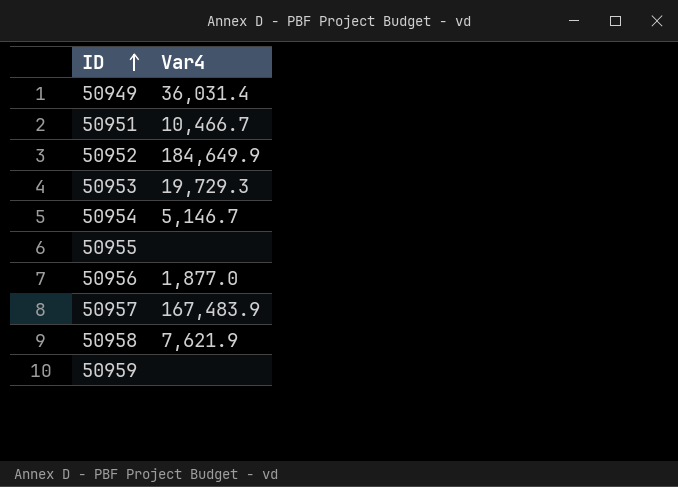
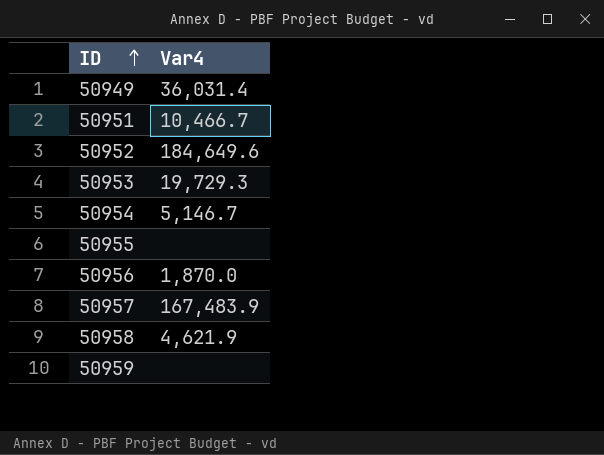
50952 | Var4: 184,649.9 -> 184,649.6
50956 | Var4: 1,877.0 -> 1,870.0
50958 | Var4: 7,621.9 -> 4,621.9

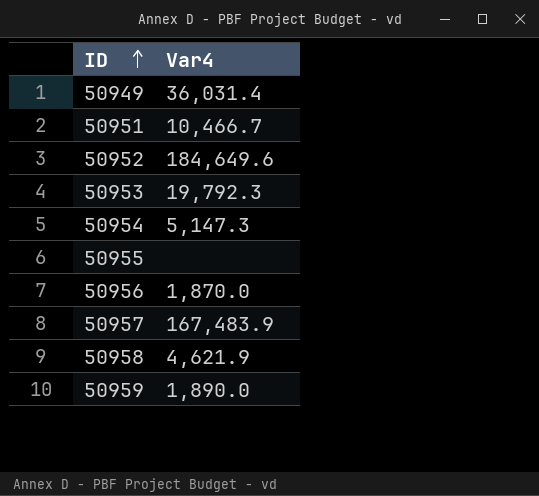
50953 | Var4: 19,729.3 -> 19,792.3
50954 | Var4: 5,146.7 -> 5,147.3
50959 | Var4: none -> 1,890.0

